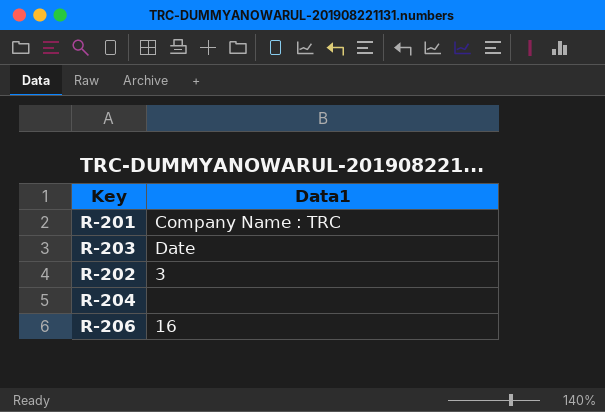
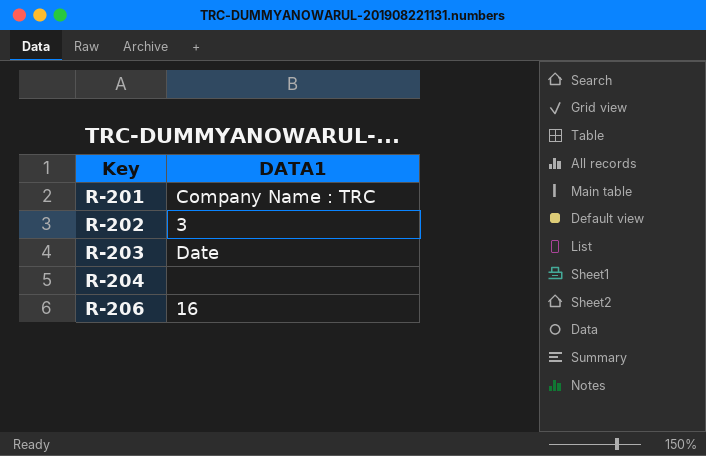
row order: none -> Key ascending
column name: Data1 -> DATA1

